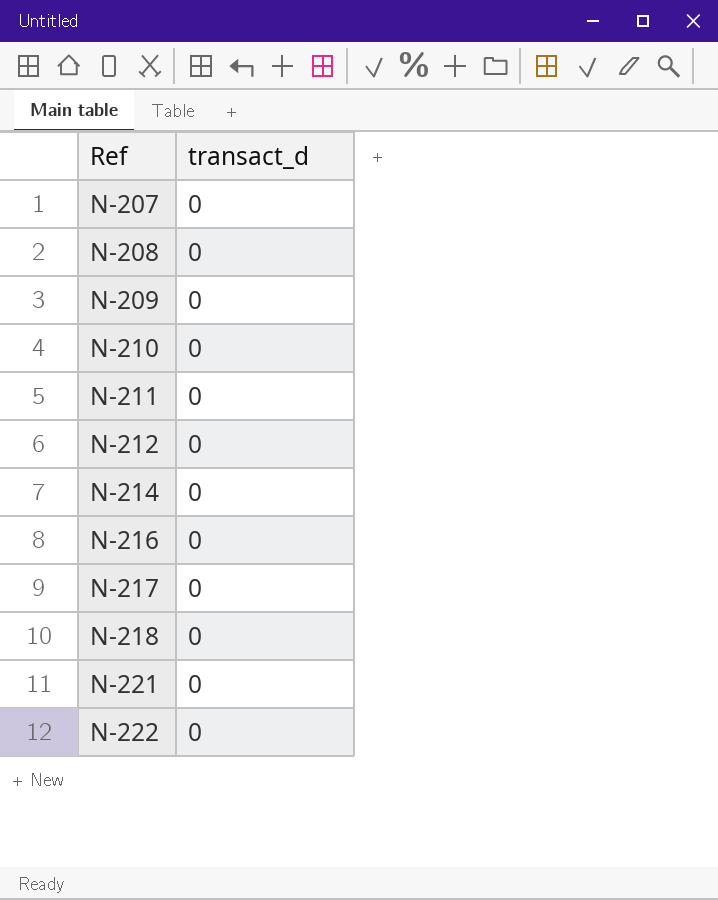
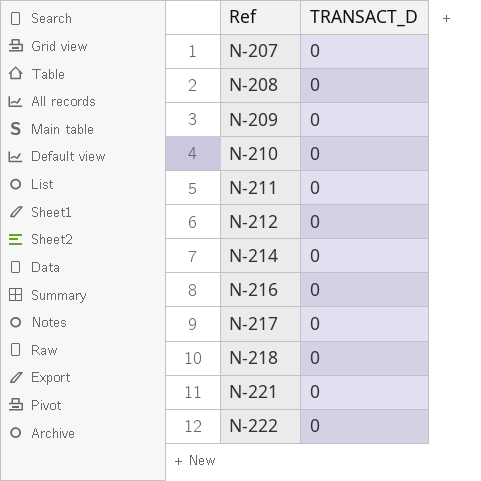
column name: transact_d -> TRANSACT_D

